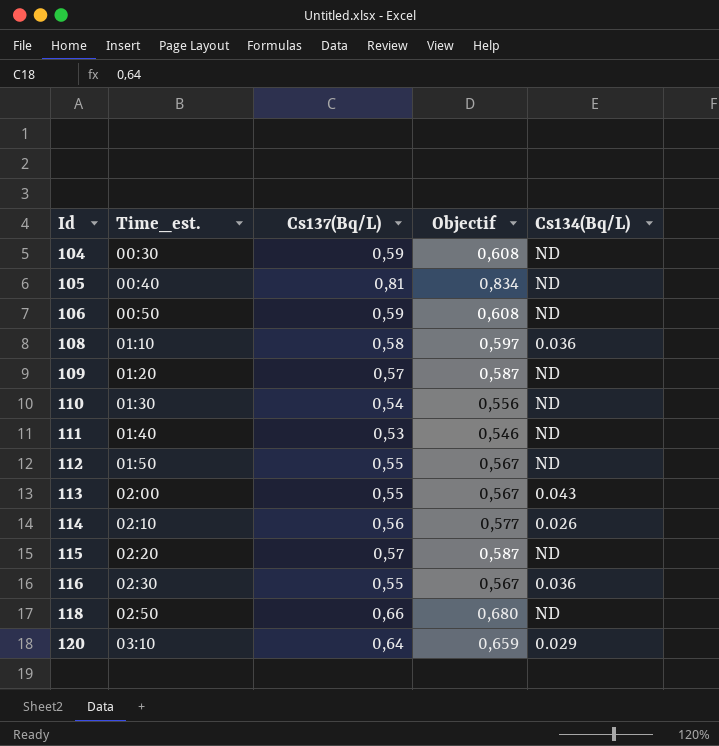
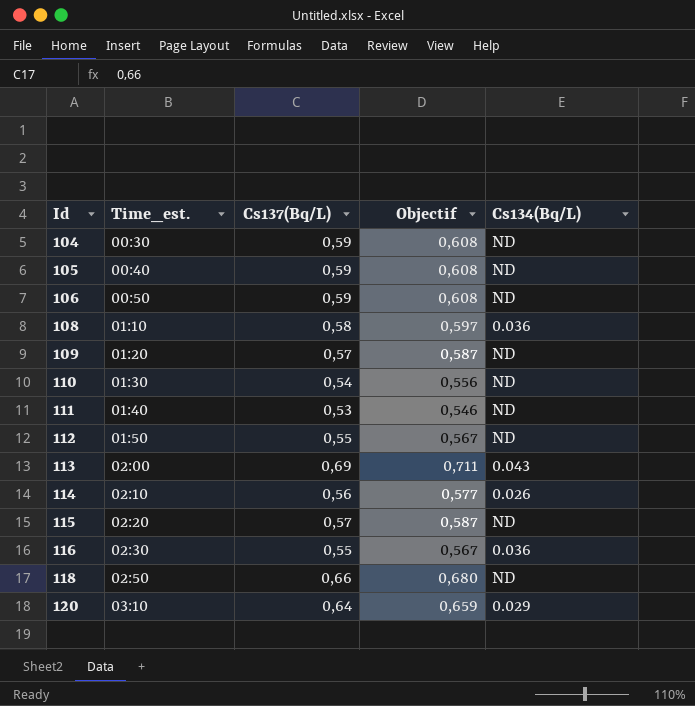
105 | Cs137(Bq/L): 0,81 -> 0,59
105 | Objectif: 0,834 -> 0,608
113 | Cs137(Bq/L): 0,55 -> 0,69
113 | Objectif: 0,567 -> 0,711

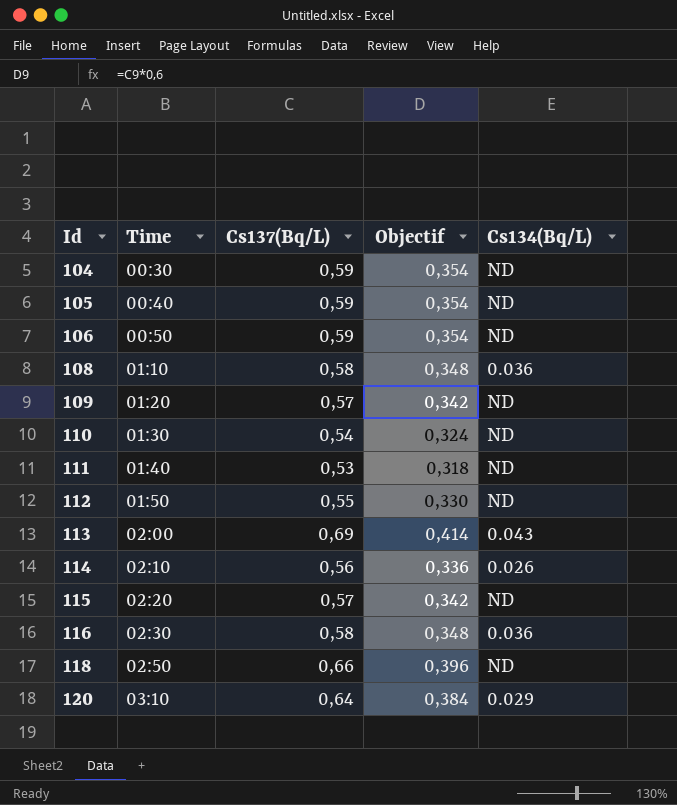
column name: Time_est. -> Time
column Objectif | formula: [Cs137(Bq/L)] * 1,03 -> [Cs137(Bq/L)] * 0,6
116 | Cs137(Bq/L): 0,55 -> 0,58

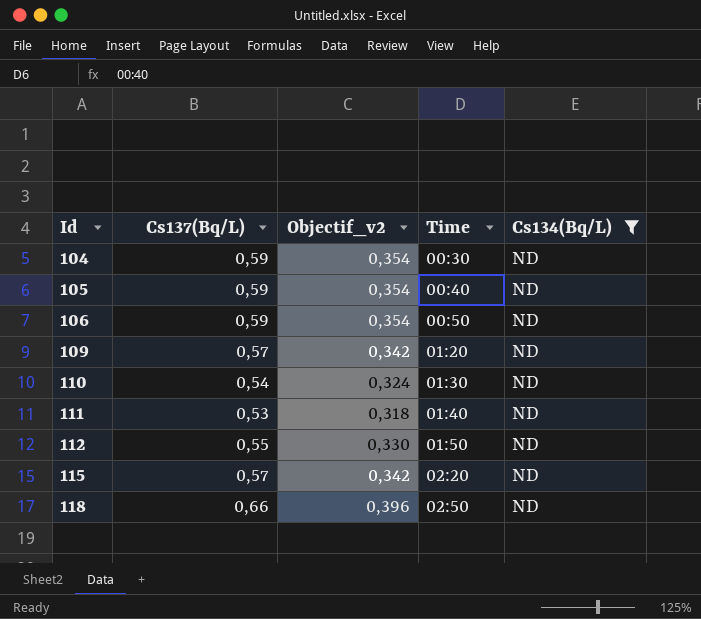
filter: none -> Cs134(Bq/L) = ND
column name: Objectif -> Objectif_v2
column Time | position: 2 -> 4

